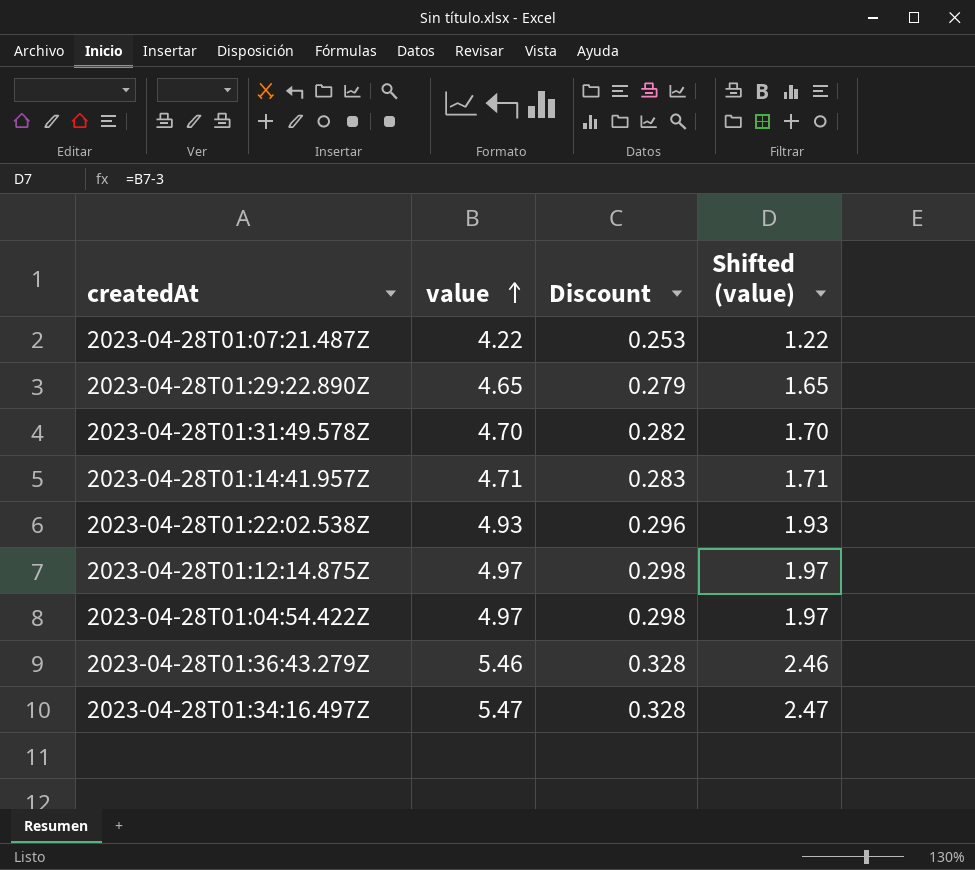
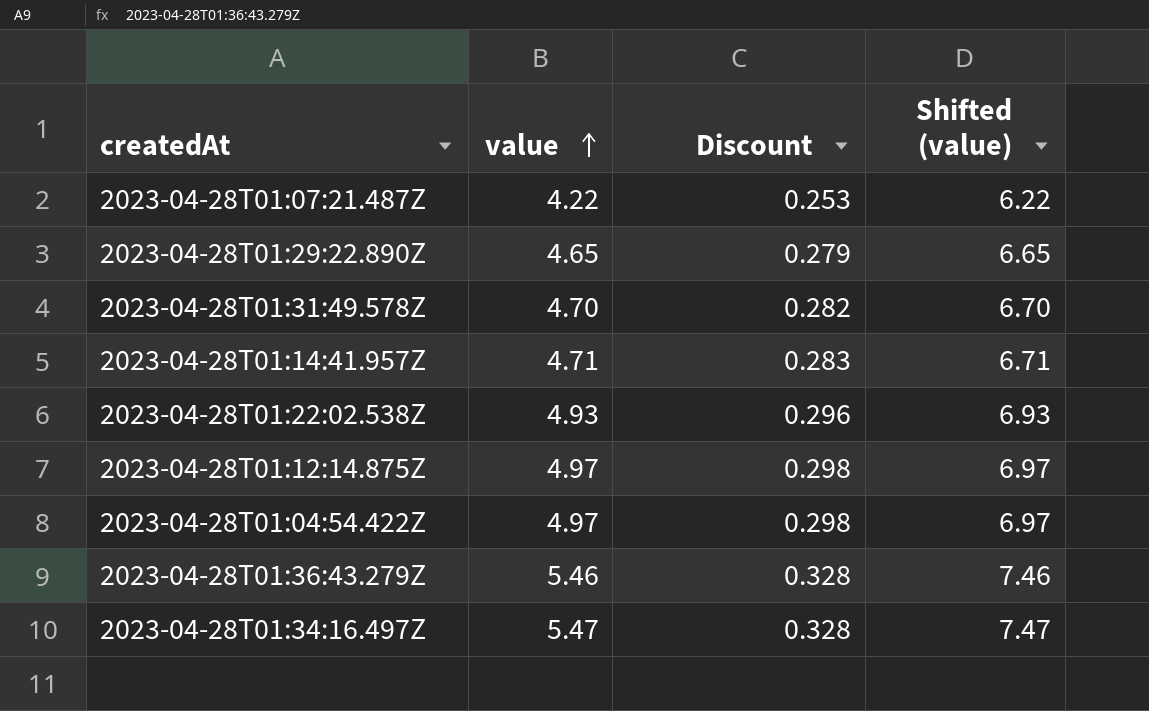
column Shifted (value) | formula: [value] - 3 -> [value] + 2

